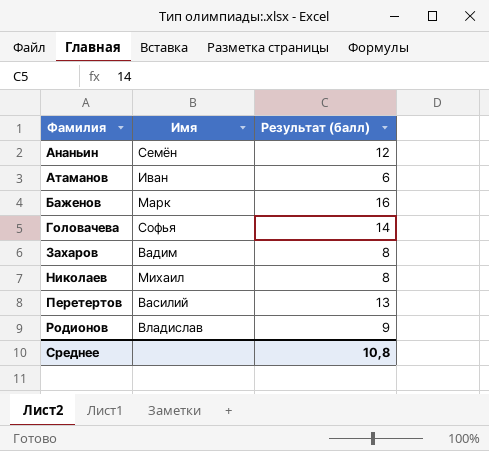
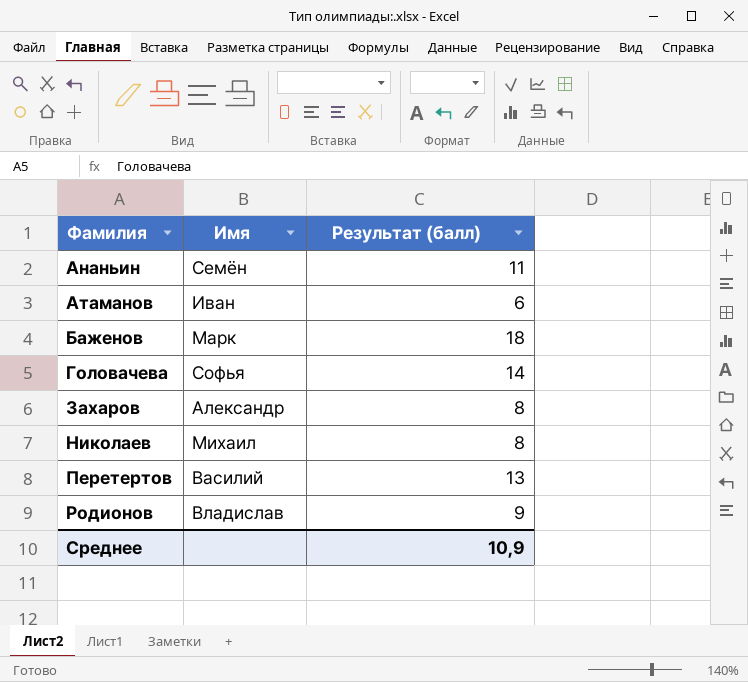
Ананьин | Результат (балл): 12 -> 11
Баженов | Результат (балл): 16 -> 18
Захаров | Имя: Вадим -> Александр
Среднее | Результат (балл): 10,8 -> 10,9

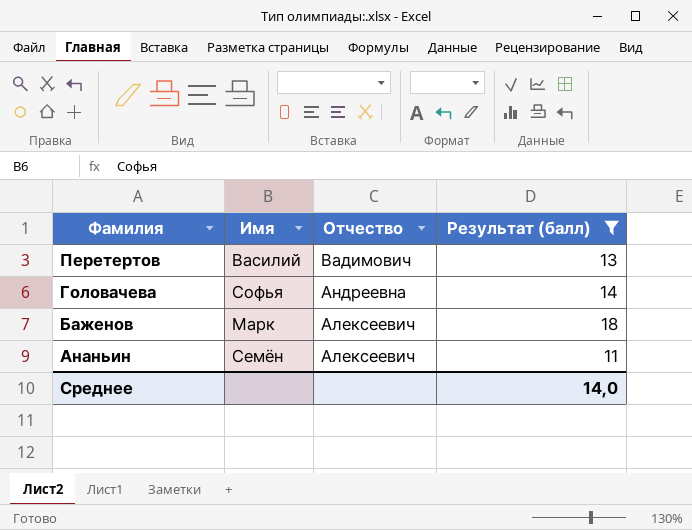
filter: none -> Результат (балл) >= 11
row order: Фамилия ascending -> Фамилия descending
column Отчество | position: none -> 3
Среднее | Результат (балл): 10,9 -> 14,0

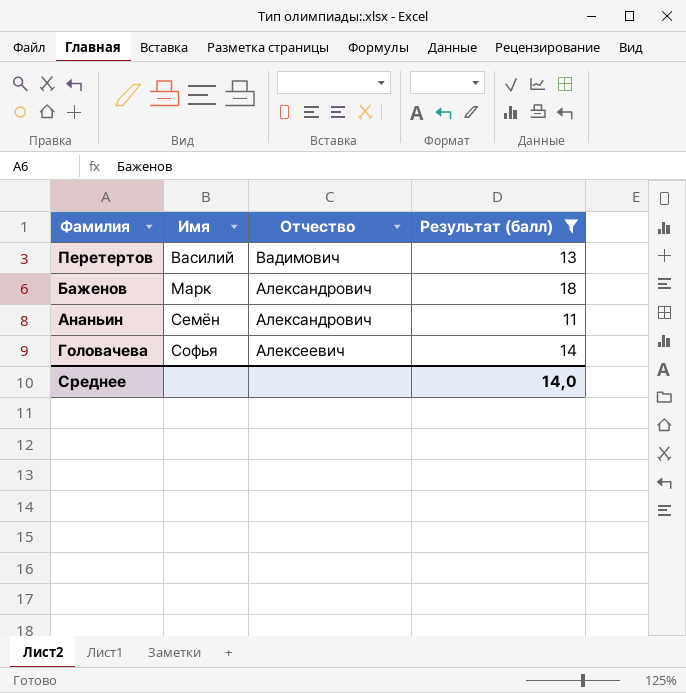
row order: Фамилия descending -> Имя ascending
Баженов | Отчество: Алексеевич -> Александрович
Ананьин | Отчество: Алексеевич -> Александрович
Головачева | Отчество: Андреевна -> Алексеевич

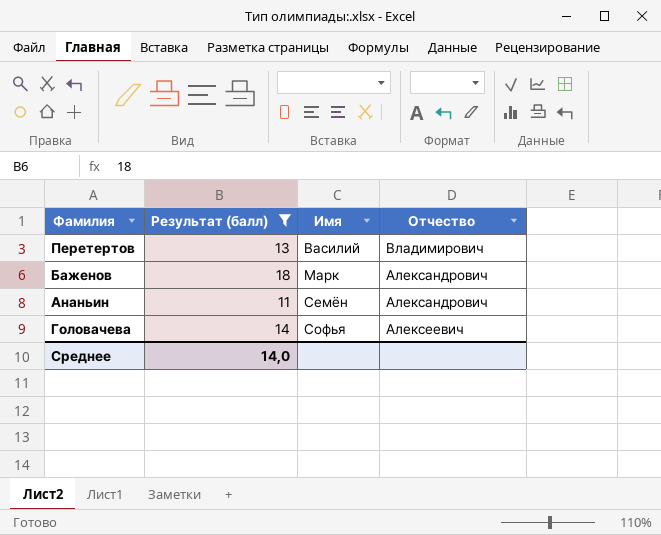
column Результат (балл) | position: 4 -> 2
Перетертов | Отчество: Вадимович -> Владимирович

